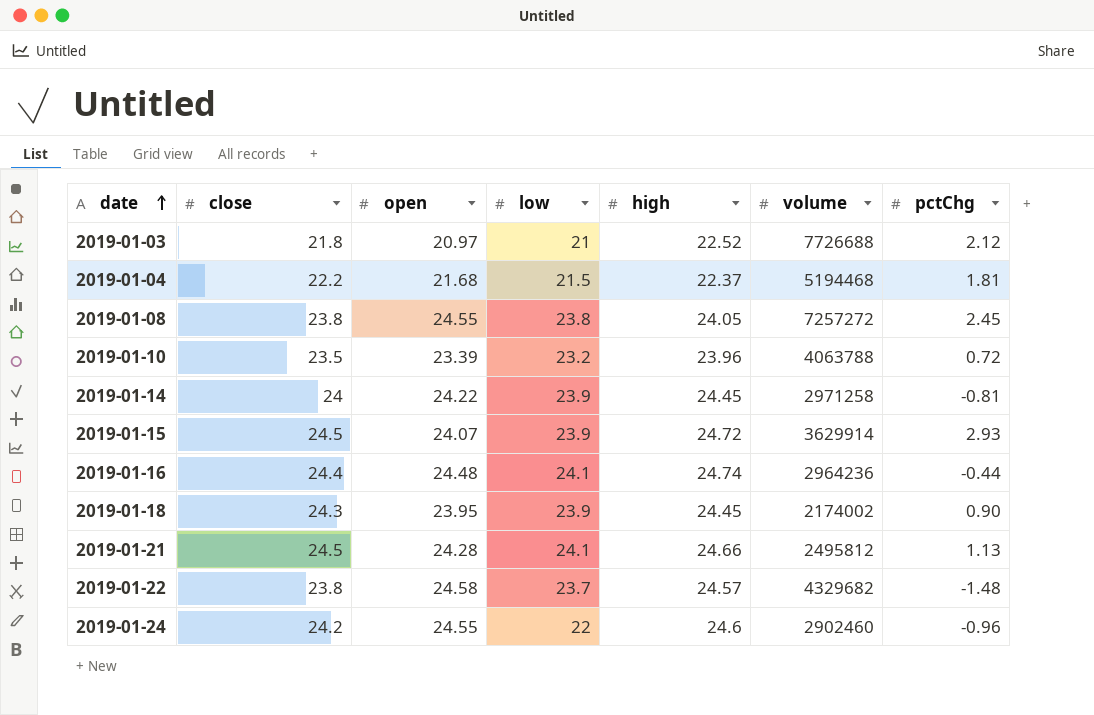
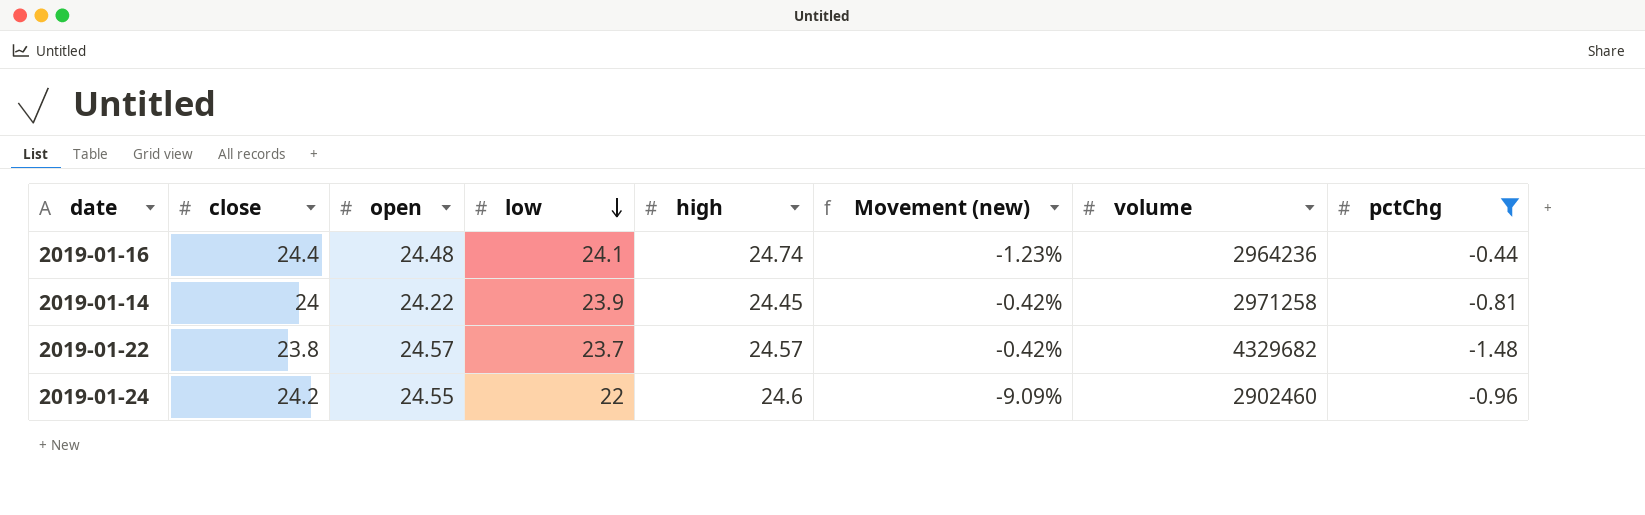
filter: none -> pctChg <= -0.44
row order: date ascending -> low descending
column Movement (new) | formula: none -> ([low] - [close]) / [close]
2019-01-22 | open: 24.58 -> 24.57

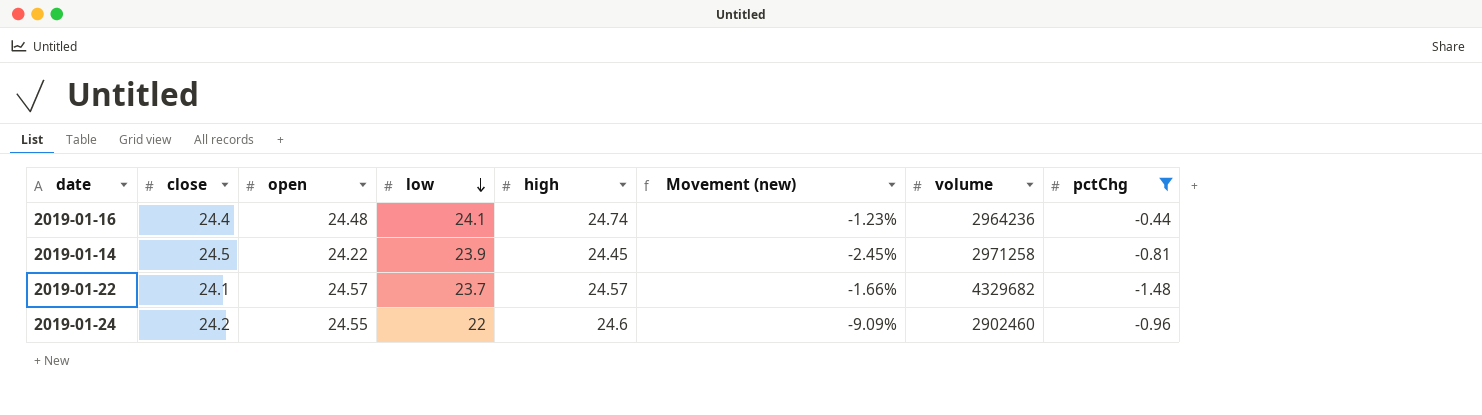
2019-01-14 | close: 24 -> 24.5
2019-01-14 | Movement (new): -0.42% -> -2.45%
2019-01-22 | close: 23.8 -> 24.1
2019-01-22 | Movement (new): -0.42% -> -1.66%

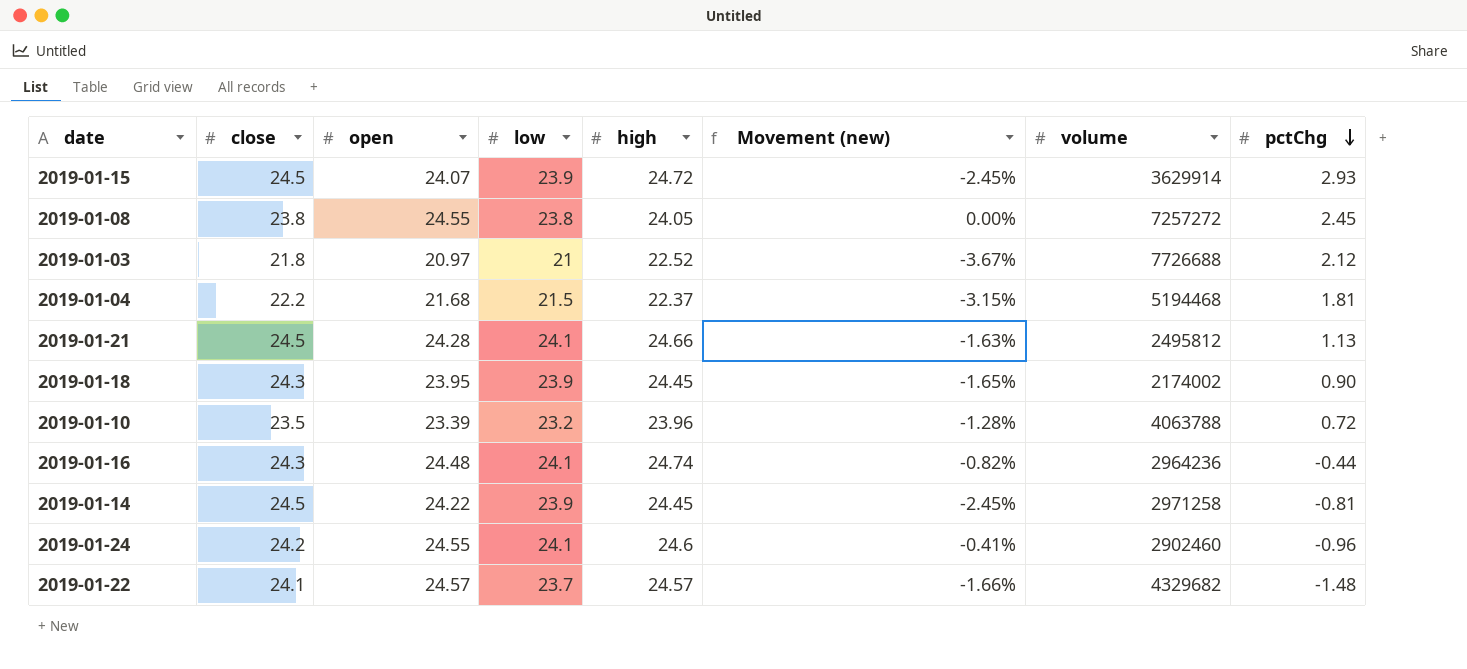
filter: pctChg <= -0.44 -> none
row order: low descending -> pctChg descending
2019-01-16 | close: 24.4 -> 24.3
2019-01-16 | Movement (new): -1.23% -> -0.82%
2019-01-24 | low: 22 -> 24.1
2019-01-24 | Movement (new): -9.09% -> -0.41%

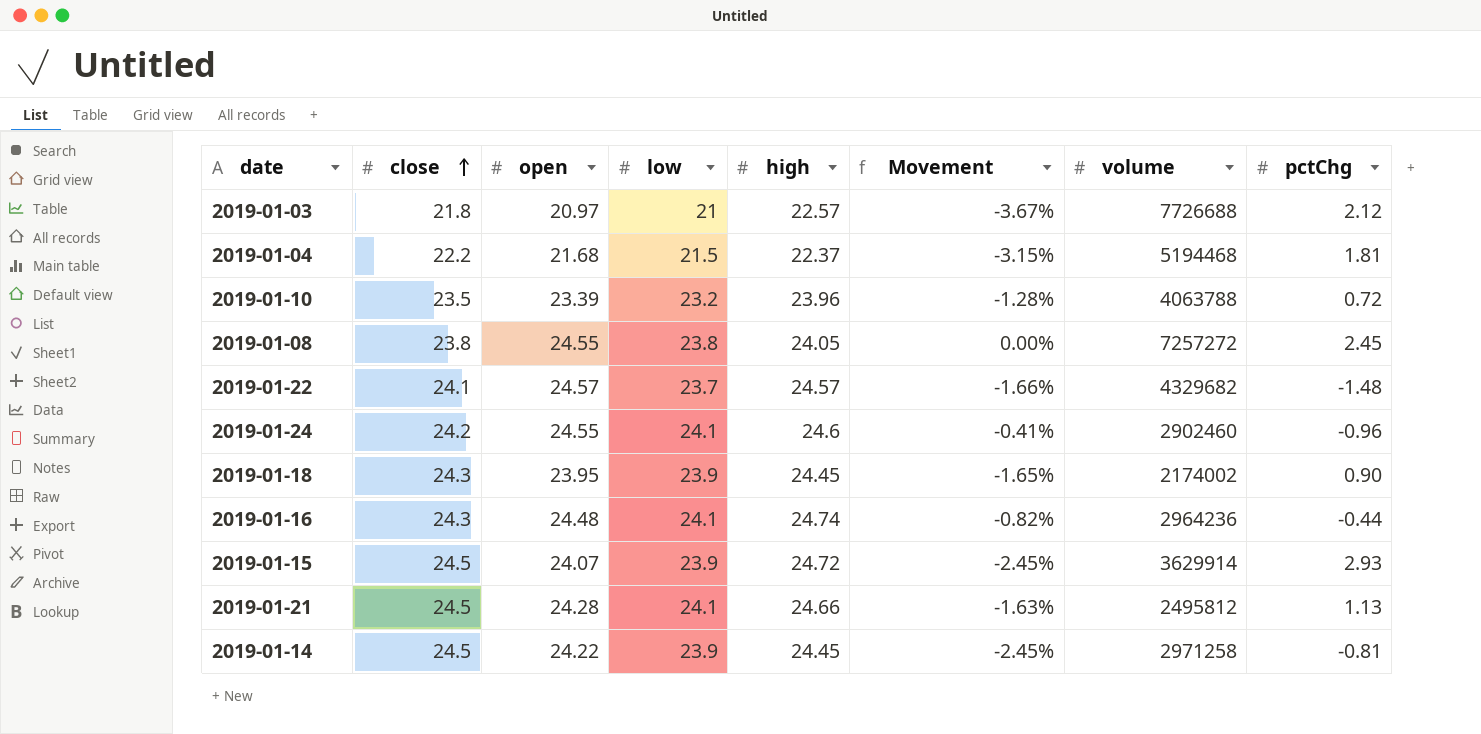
row order: pctChg descending -> close ascending
column name: Movement (new) -> Movement
2019-01-03 | high: 22.52 -> 22.57

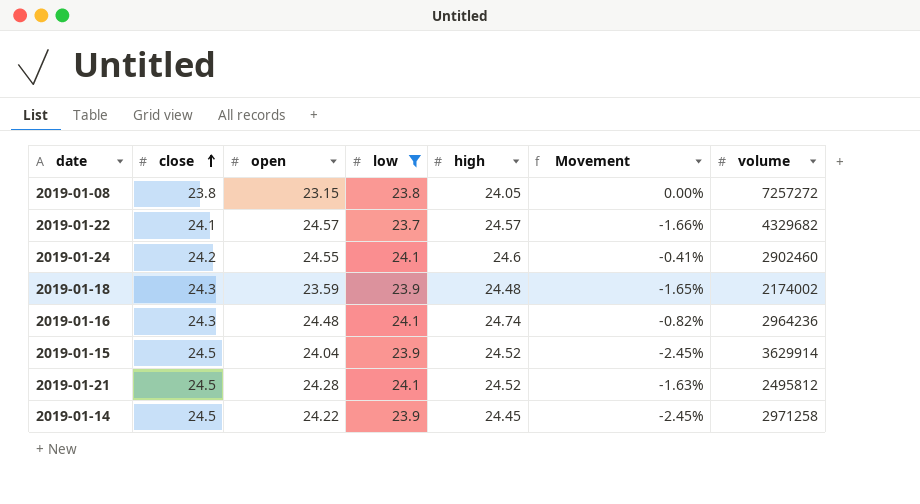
filter: none -> low >= 23.7
column pctChg | position: 8 -> none
2019-01-08 | open: 24.55 -> 23.15
2019-01-18 | open: 23.95 -> 23.59
2019-01-18 | high: 24.45 -> 24.48
2019-01-15 | open: 24.07 -> 24.04
2019-01-15 | high: 24.72 -> 24.52
2019-01-21 | high: 24.66 -> 24.52

